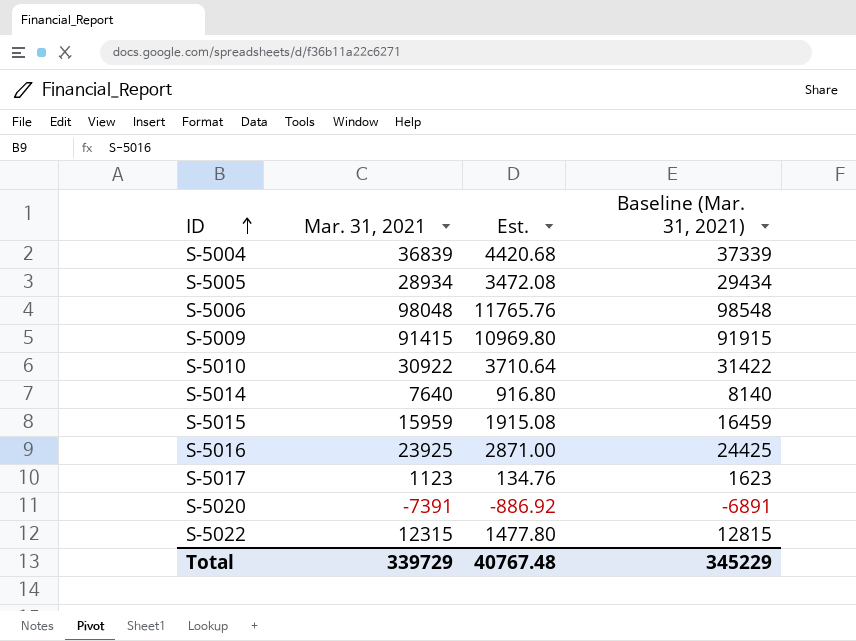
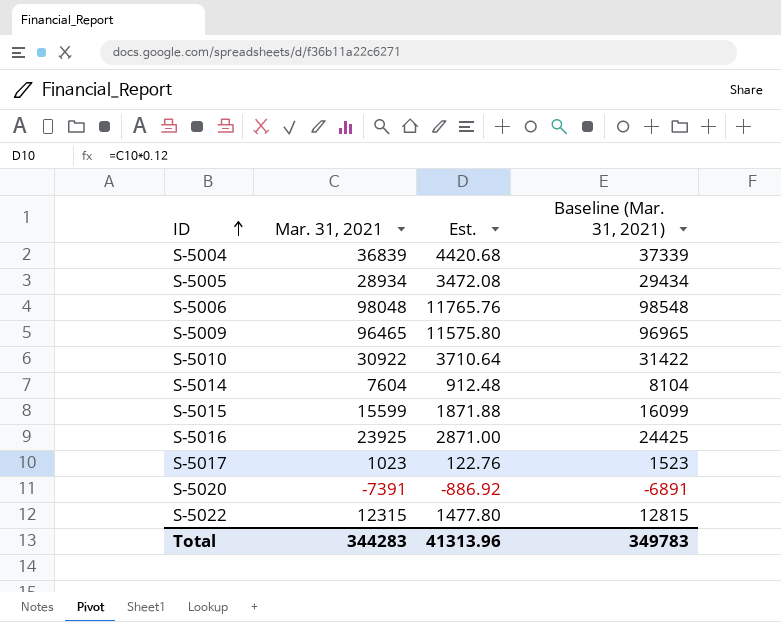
S-5009 | Mar. 31, 2021: 91415 -> 96465
S-5009 | Est.: 10969.80 -> 11575.80
S-5009 | Baseline (Mar. 31, 2021): 91915 -> 96965
S-5014 | Mar. 31, 2021: 7640 -> 7604
S-5014 | Est.: 916.80 -> 912.48
S-5014 | Baseline (Mar. 31, 2021): 8140 -> 8104
S-5015 | Mar. 31, 2021: 15959 -> 15599
S-5015 | Est.: 1915.08 -> 1871.88
S-5015 | Baseline (Mar. 31, 2021): 16459 -> 16099
S-5017 | Mar. 31, 2021: 1123 -> 1023
S-5017 | Est.: 134.76 -> 122.76
S-5017 | Baseline (Mar. 31, 2021): 1623 -> 1523
Total | Mar. 31, 2021: 339729 -> 344283
Total | Est.: 40767.48 -> 41313.96
Total | Baseline (Mar. 31, 2021): 345229 -> 349783

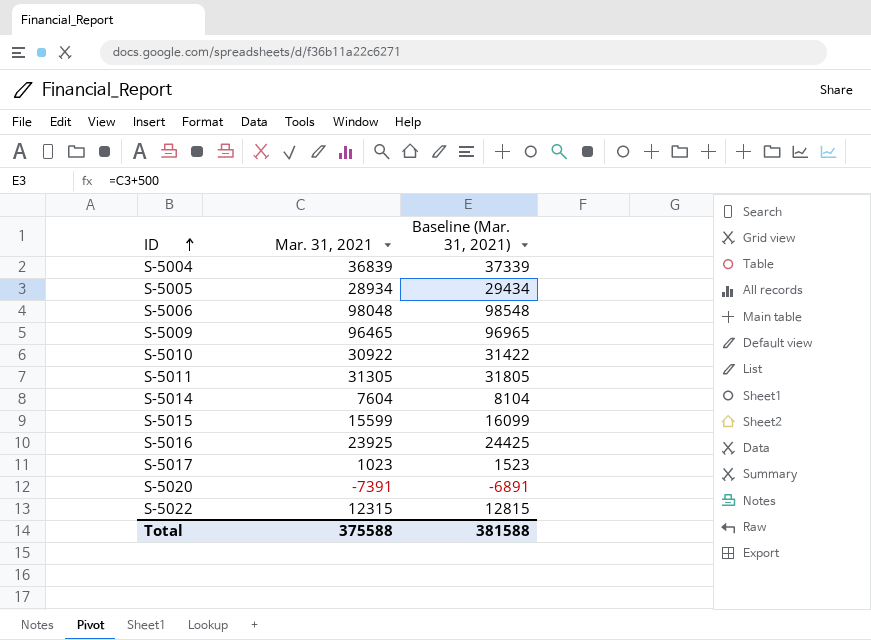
column Est. | formula: [Mar. 31, 2021] * 0.12 -> none
row S-5011: none -> 31305 | 31805
Total | Mar. 31, 2021: 344283 -> 375588
Total | Baseline (Mar. 31, 2021): 349783 -> 381588

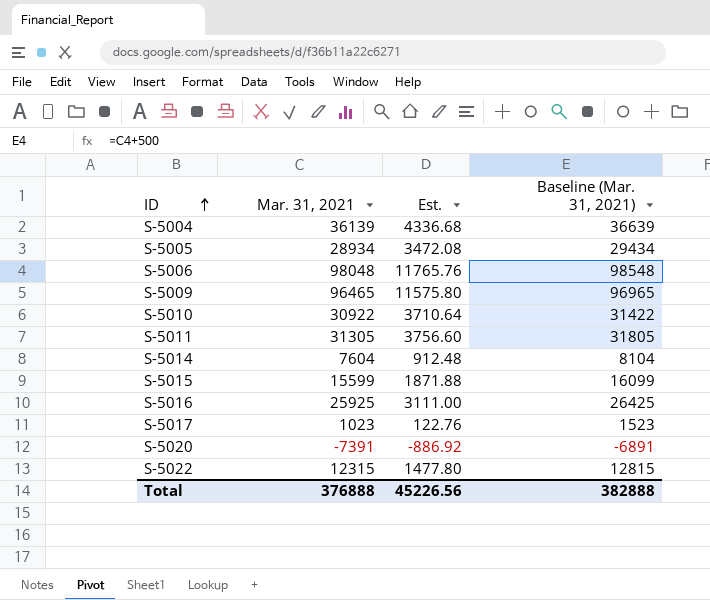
column Est. | formula: none -> [Mar. 31, 2021] * 0.12
S-5004 | Mar. 31, 2021: 36839 -> 36139
S-5004 | Baseline (Mar. 31, 2021): 37339 -> 36639
S-5016 | Mar. 31, 2021: 23925 -> 25925
S-5016 | Baseline (Mar. 31, 2021): 24425 -> 26425
Total | Mar. 31, 2021: 375588 -> 376888
Total | Baseline (Mar. 31, 2021): 381588 -> 382888

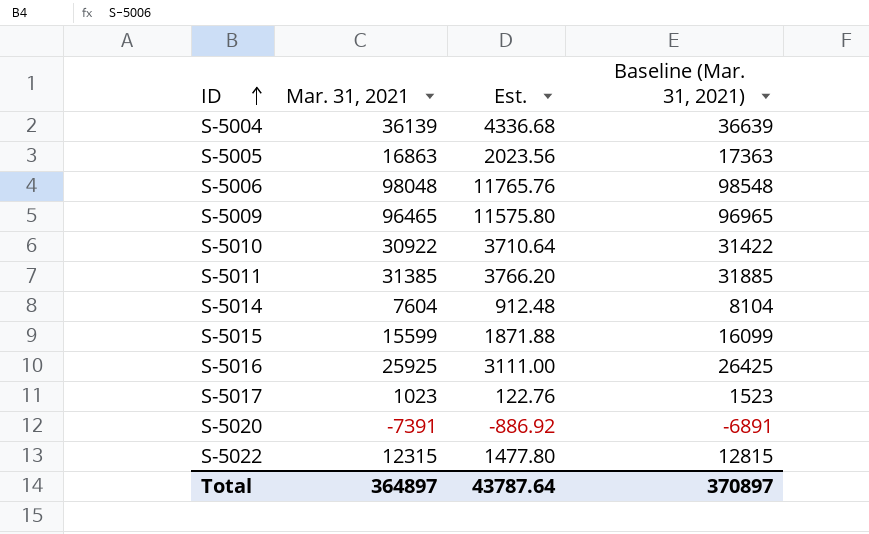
S-5005 | Mar. 31, 2021: 28934 -> 16863
S-5005 | Est.: 3472.08 -> 2023.56
S-5005 | Baseline (Mar. 31, 2021): 29434 -> 17363
S-5011 | Mar. 31, 2021: 31305 -> 31385
S-5011 | Est.: 3756.60 -> 3766.20
S-5011 | Baseline (Mar. 31, 2021): 31805 -> 31885
Total | Mar. 31, 2021: 376888 -> 364897
Total | Est.: 45226.56 -> 43787.64
Total | Baseline (Mar. 31, 2021): 382888 -> 370897

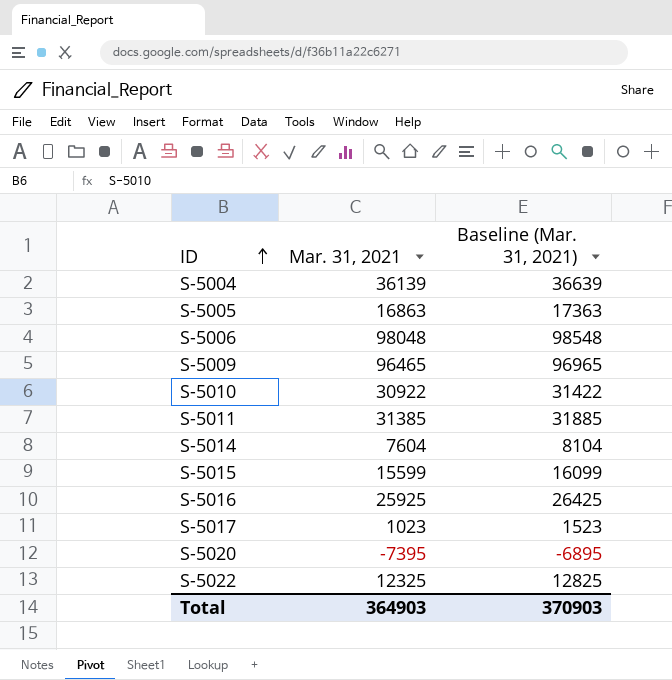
column Est. | formula: [Mar. 31, 2021] * 0.12 -> none
S-5020 | Mar. 31, 2021: -7391 -> -7395
S-5020 | Baseline (Mar. 31, 2021): -6891 -> -6895
S-5022 | Mar. 31, 2021: 12315 -> 12325
S-5022 | Baseline (Mar. 31, 2021): 12815 -> 12825
Total | Mar. 31, 2021: 364897 -> 364903
Total | Baseline (Mar. 31, 2021): 370897 -> 370903

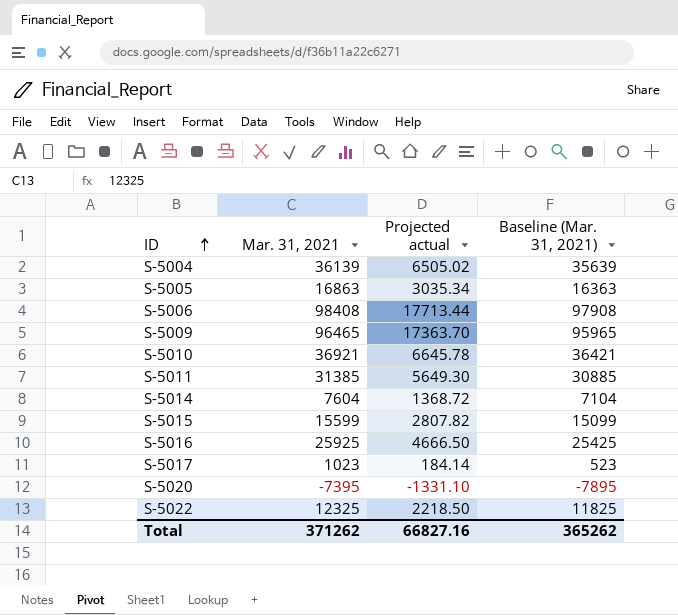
column Projected actual | formula: none -> [Mar. 31, 2021] * 0.18
column Baseline (Mar. 31, 2021) | formula: [Mar. 31, 2021] + 500 -> [Mar. 31, 2021] - 500
S-5006 | Mar. 31, 2021: 98048 -> 98408
S-5010 | Mar. 31, 2021: 30922 -> 36921
Total | Mar. 31, 2021: 364903 -> 371262
Total | Baseline (Mar. 31, 2021): 370903 -> 365262

